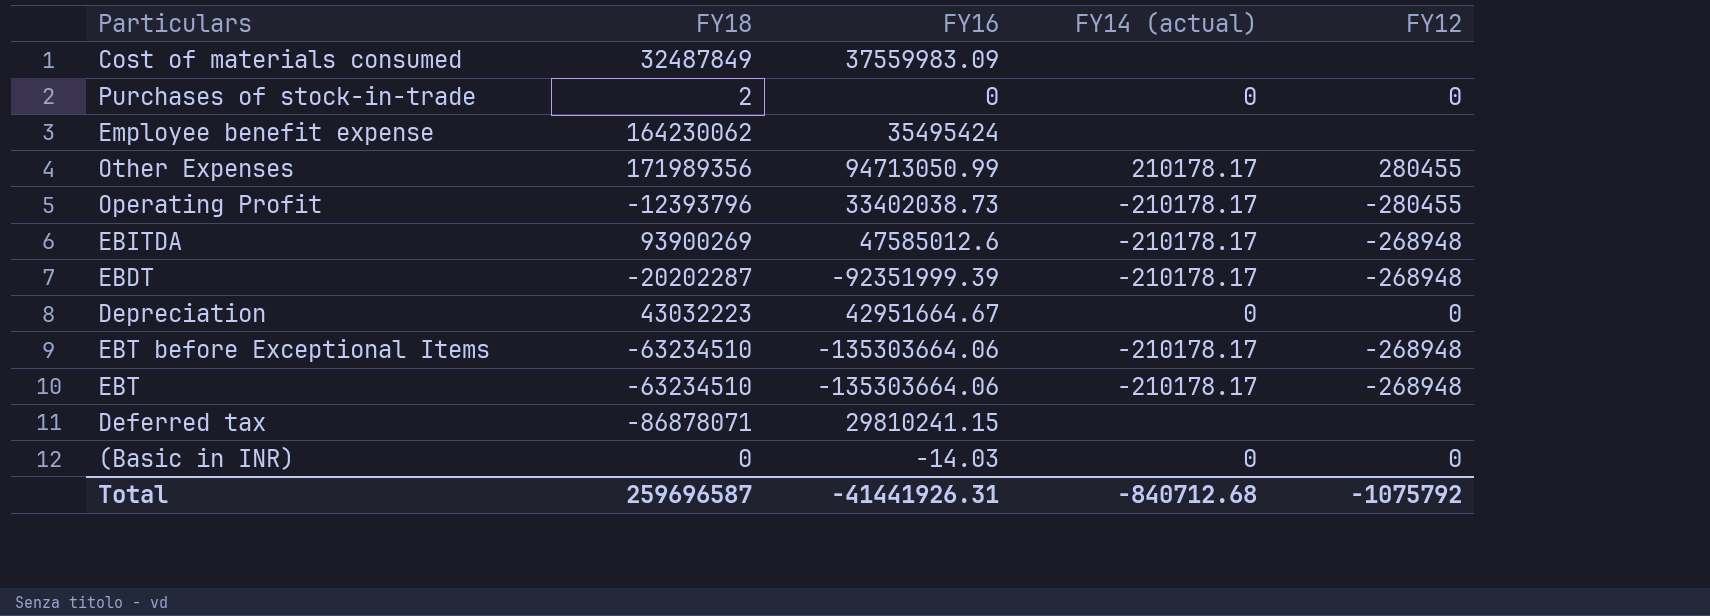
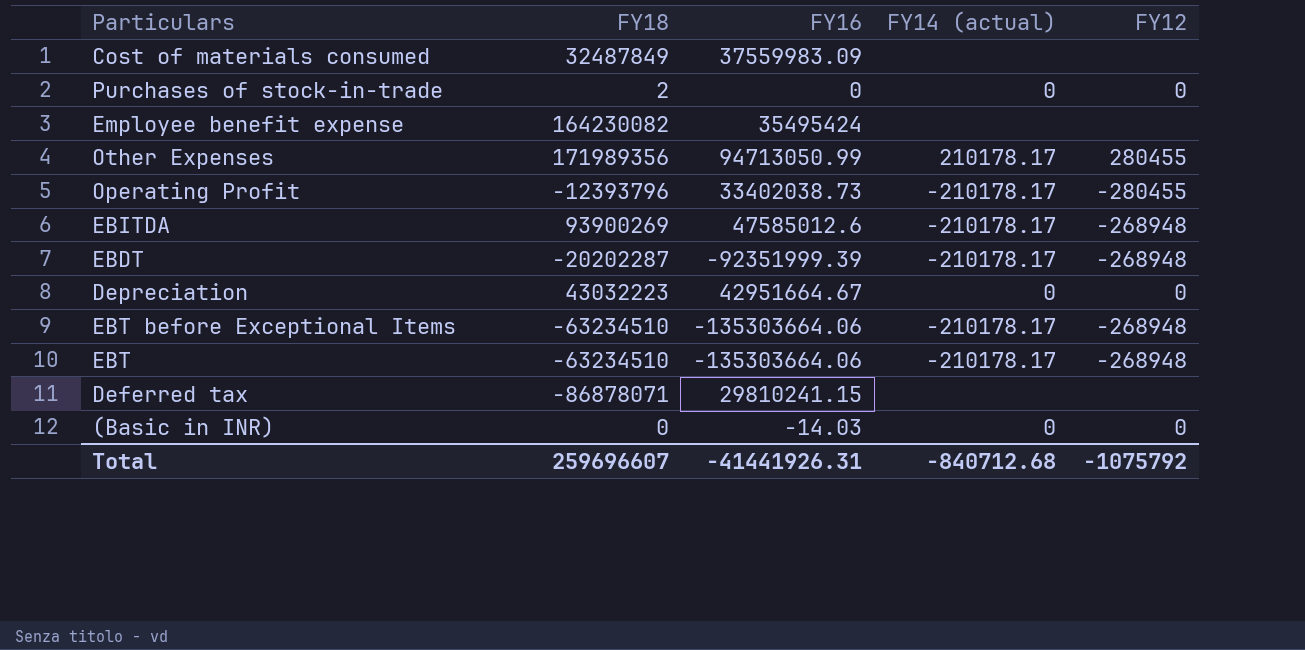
Employee benefit expense | FY18: 164230062 -> 164230082
Total | FY18: 259696587 -> 259696607

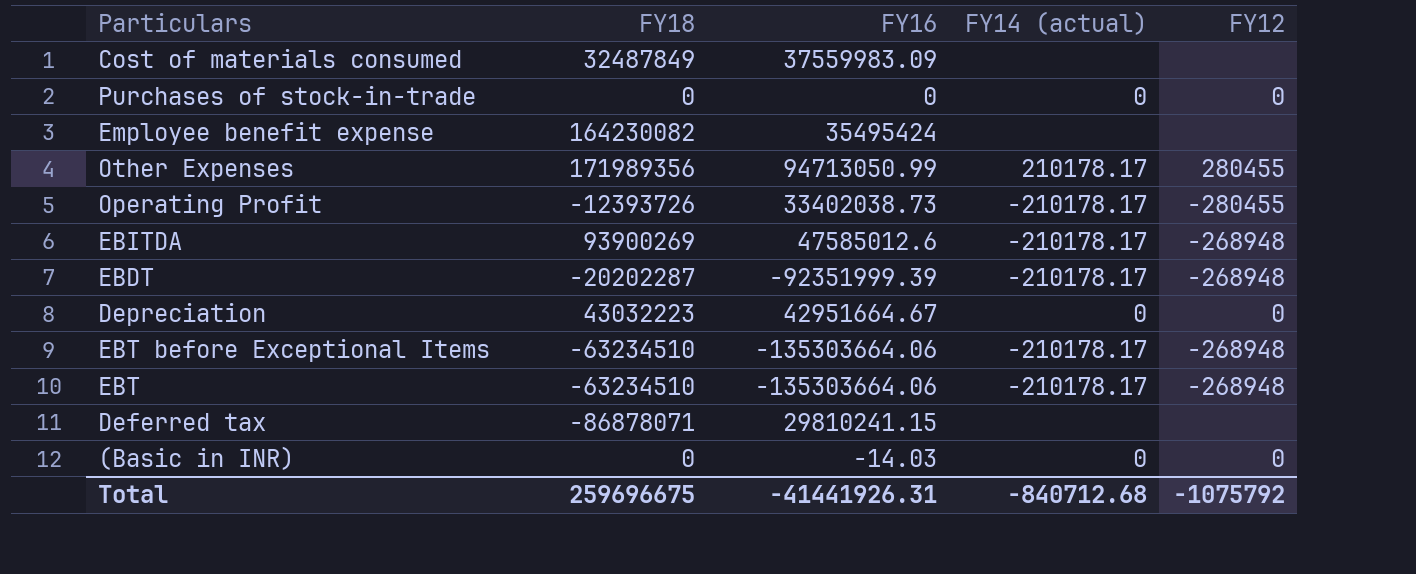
Purchases of stock-in-trade | FY18: 2 -> 0
Operating Profit | FY18: -12393796 -> -12393726
Total | FY18: 259696607 -> 259696675

